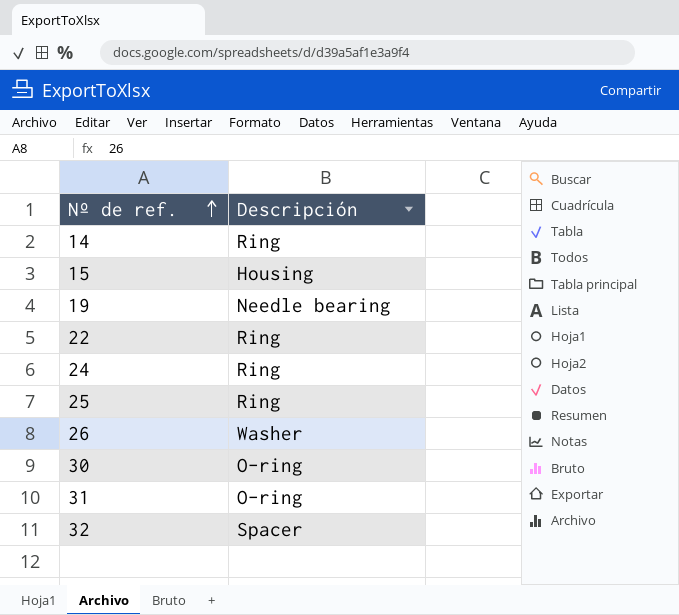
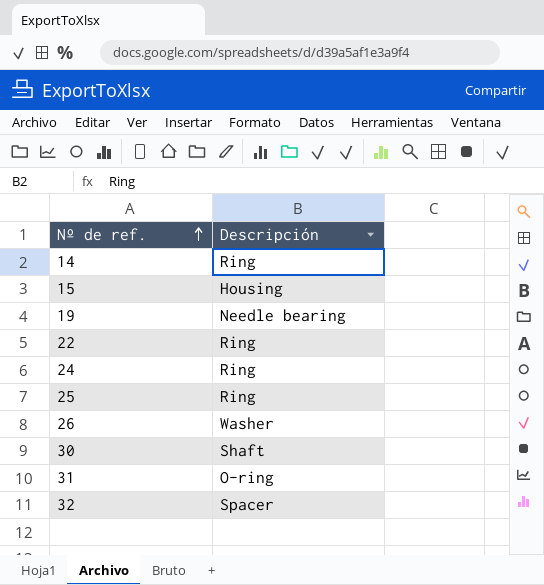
30 | Descripción: O-ring -> Shaft

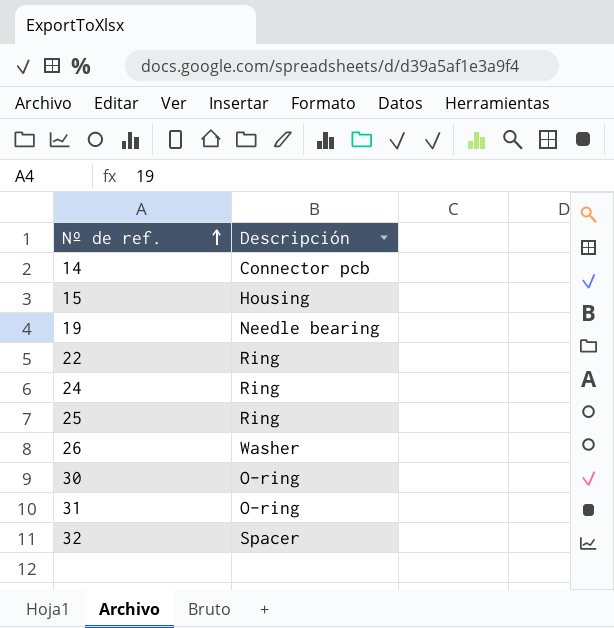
14 | Descripción: Ring -> Connector pcb
30 | Descripción: Shaft -> O-ring

